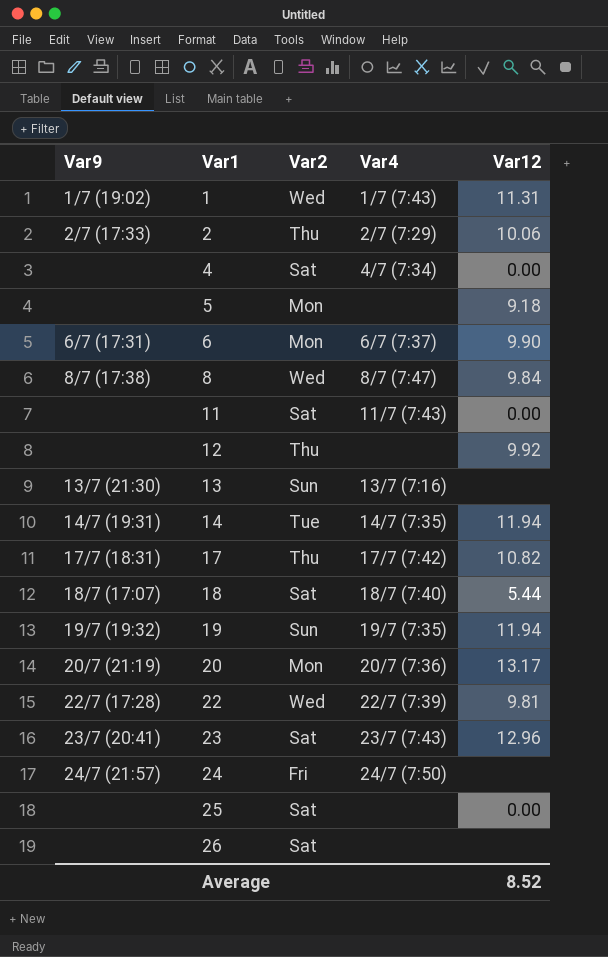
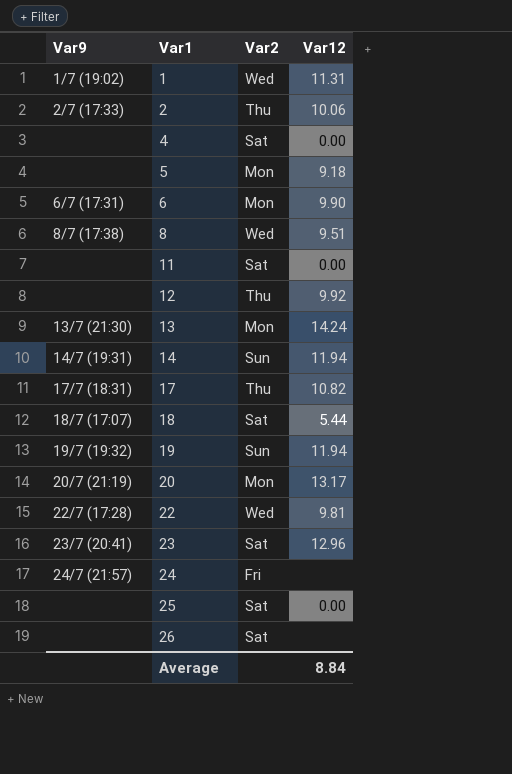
column Var4 | position: 4 -> none
8 | Var12: 9.84 -> 9.51
13 | Var2: Sun -> Mon
13 | Var12: none -> 14.24
14 | Var2: Tue -> Sun
Average | Var12: 8.52 -> 8.84

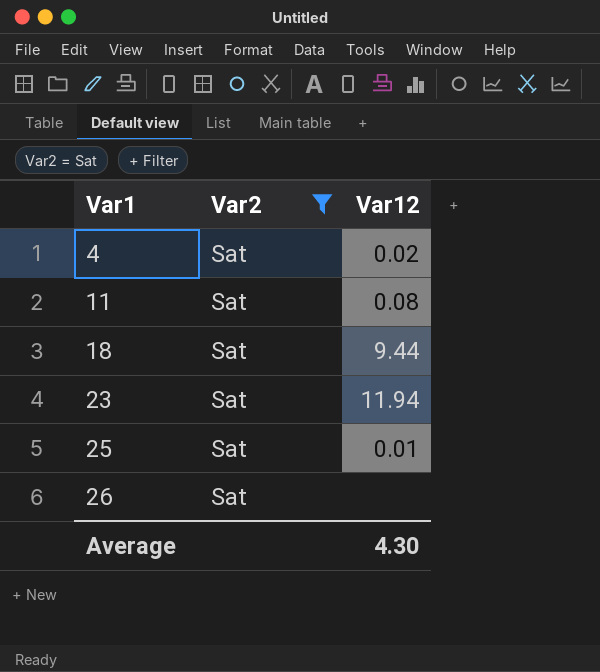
filter: none -> Var2 = Sat
column Var9 | position: 1 -> none
4 | Var12: 0.00 -> 0.02
11 | Var12: 0.00 -> 0.08
18 | Var12: 5.44 -> 9.44
23 | Var12: 12.96 -> 11.94
25 | Var12: 0.00 -> 0.01
Average | Var12: 8.84 -> 4.30

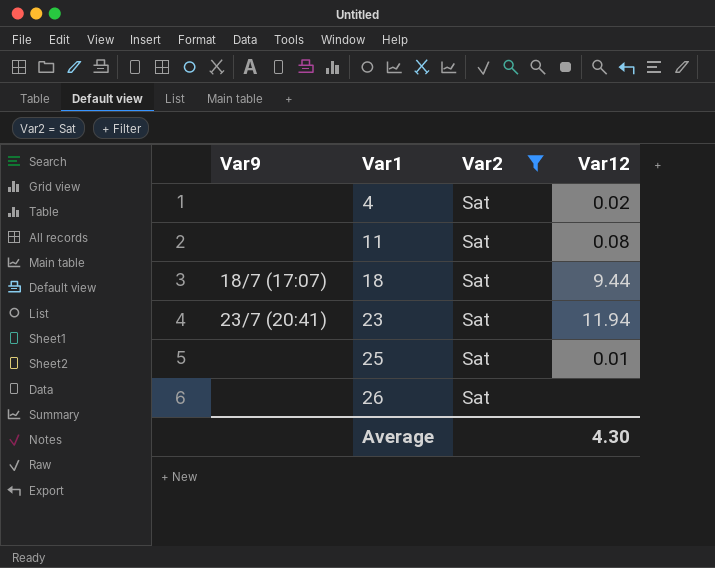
column Var9 | position: none -> 1

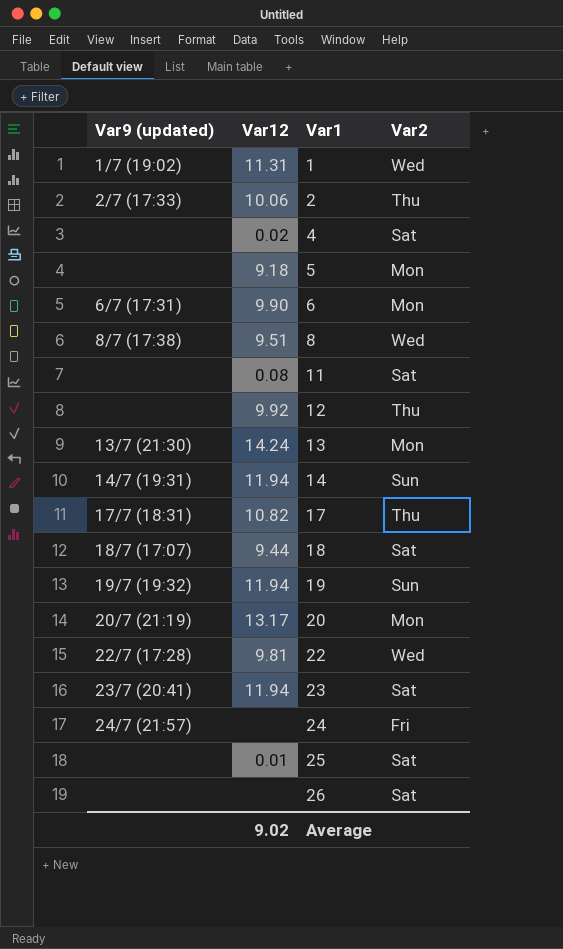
filter: Var2 = Sat -> none
column name: Var9 -> Var9 (updated)
column Var12 | position: 4 -> 2
Average | Var12: 4.30 -> 9.02

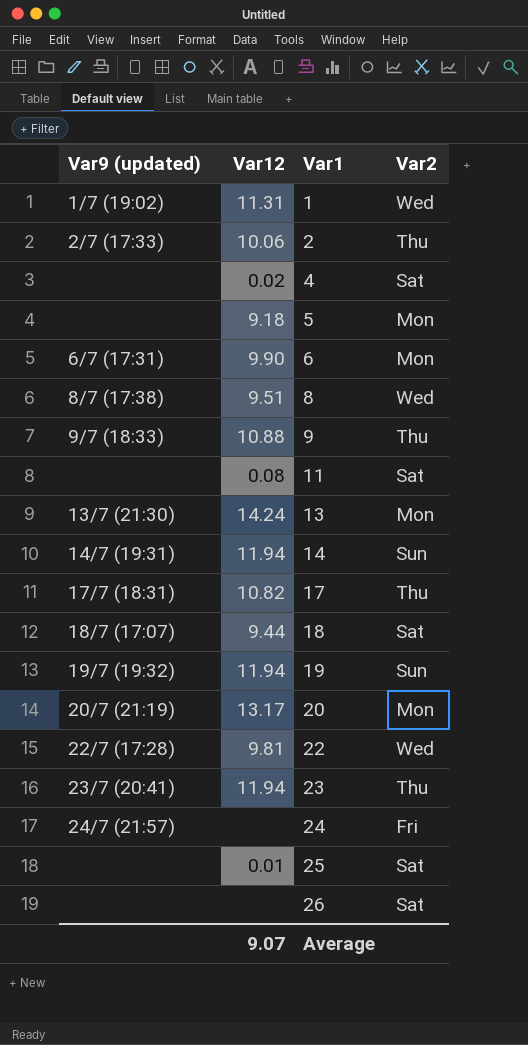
row 12: none | 9.92 | Thu -> none
row 9: none -> 9/7 (18:33) | 10.88 | Thu
23 | Var2: Sat -> Thu
Average | Var12: 9.02 -> 9.07

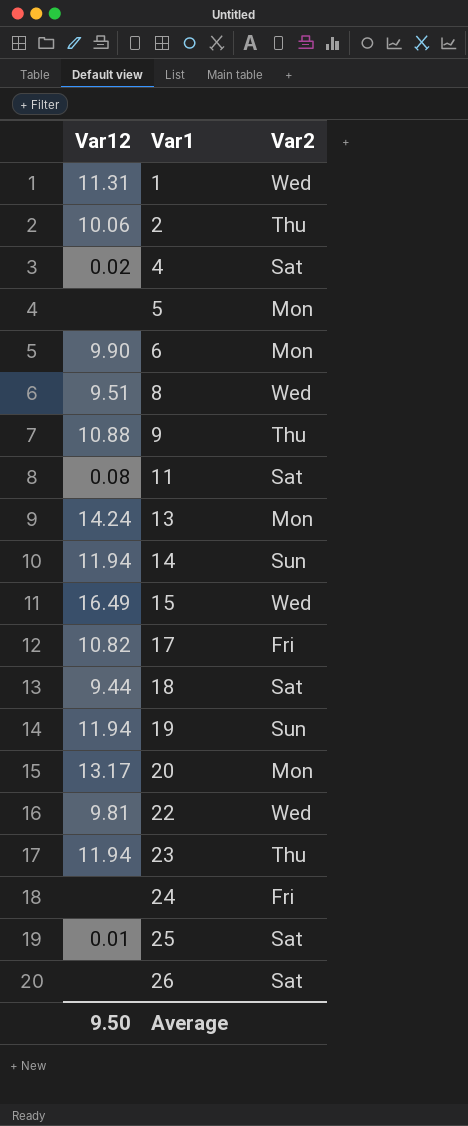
column Var9 (updated) | position: 1 -> none
5 | Var12: 9.18 -> none
row 15: none -> 16.49 | Wed
17 | Var2: Thu -> Fri
Average | Var12: 9.07 -> 9.50

